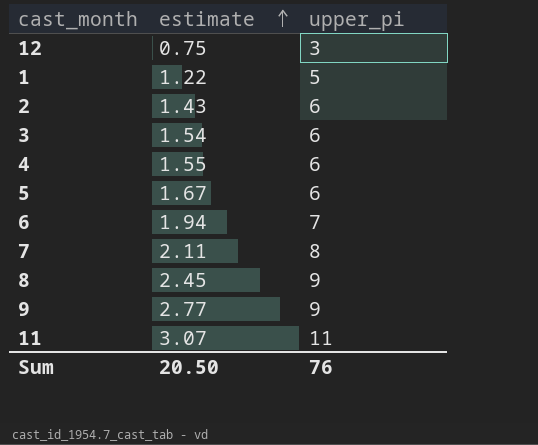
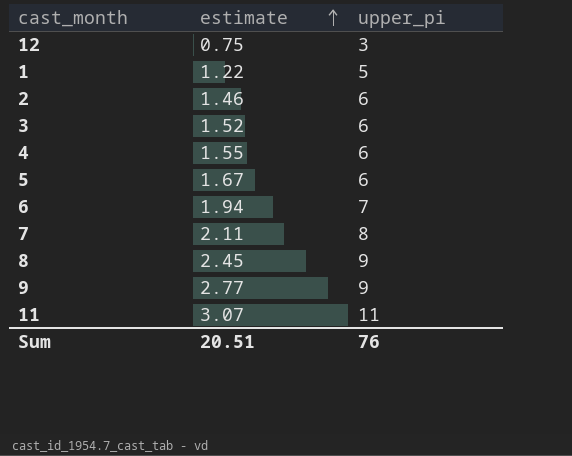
2 | estimate: 1.43 -> 1.46
3 | estimate: 1.54 -> 1.52
Sum | estimate: 20.50 -> 20.51

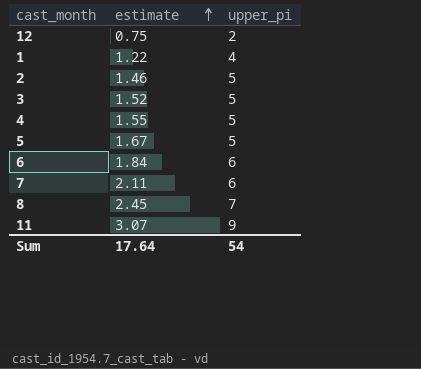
row 9: 2.77 | 9 -> none
12 | upper_pi: 3 -> 2
1 | upper_pi: 5 -> 4
2 | upper_pi: 6 -> 5
3 | upper_pi: 6 -> 5
4 | upper_pi: 6 -> 5
5 | upper_pi: 6 -> 5
6 | estimate: 1.94 -> 1.84
6 | upper_pi: 7 -> 6
7 | upper_pi: 8 -> 6
8 | upper_pi: 9 -> 7
11 | upper_pi: 11 -> 9
Sum | estimate: 20.51 -> 17.64
Sum | upper_pi: 76 -> 54

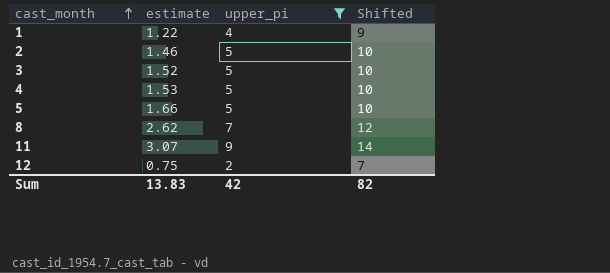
filter: none -> upper_pi != 6
row order: estimate ascending -> cast_month ascending
column Shifted | formula: none -> [upper_pi] + 5
4 | estimate: 1.55 -> 1.53
5 | estimate: 1.67 -> 1.66
8 | estimate: 2.45 -> 2.62
Sum | estimate: 17.64 -> 13.83
Sum | upper_pi: 54 -> 42

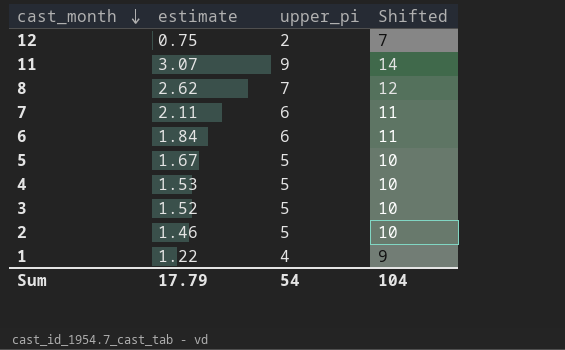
filter: upper_pi != 6 -> none
row order: cast_month ascending -> cast_month descending
5 | estimate: 1.66 -> 1.67
Sum | estimate: 13.83 -> 17.79
Sum | upper_pi: 42 -> 54
Sum | Shifted: 82 -> 104

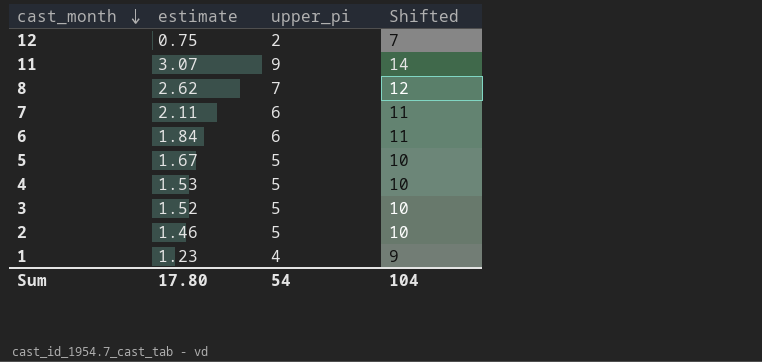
1 | estimate: 1.22 -> 1.23
Sum | estimate: 17.79 -> 17.80

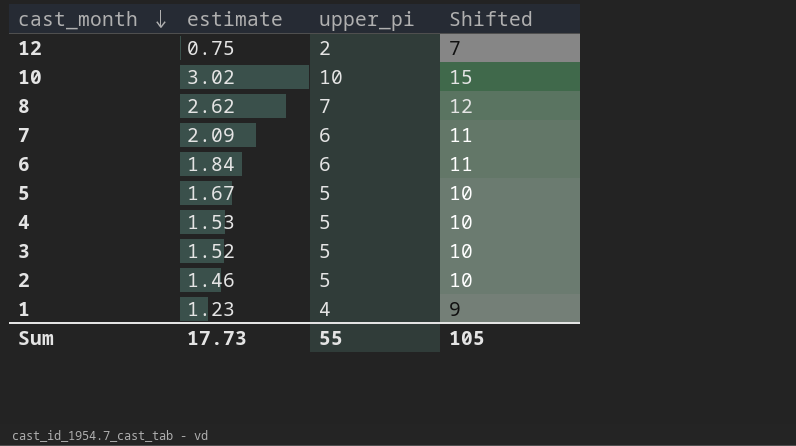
row 11: 3.07 | 9 | 14 -> none
row 10: none -> 3.02 | 10 | 15
7 | estimate: 2.11 -> 2.09
Sum | estimate: 17.80 -> 17.73
Sum | upper_pi: 54 -> 55
Sum | Shifted: 104 -> 105

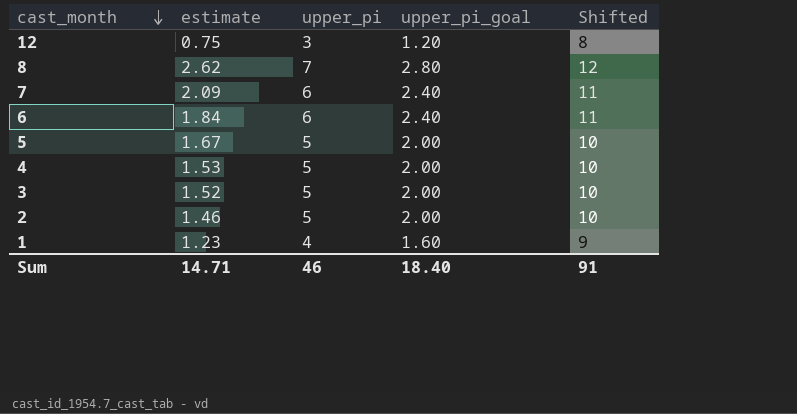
column upper_pi_goal | formula: none -> [upper_pi] * 0.4
row 10: 3.02 | 10 | 15 -> none
12 | upper_pi: 2 -> 3
12 | Shifted: 7 -> 8
Sum | estimate: 17.73 -> 14.71
Sum | upper_pi: 55 -> 46
Sum | Shifted: 105 -> 91

